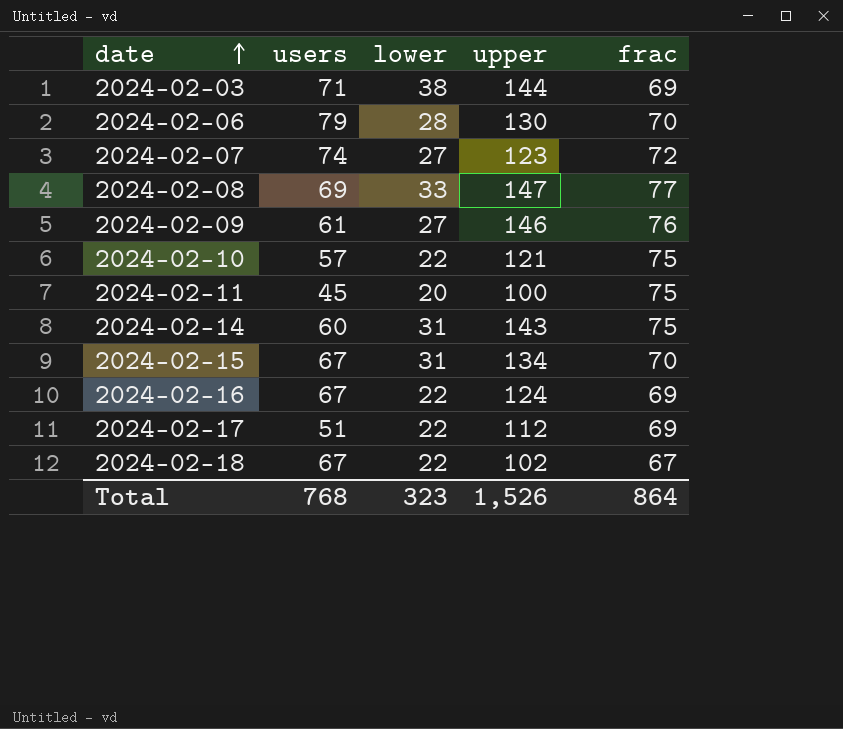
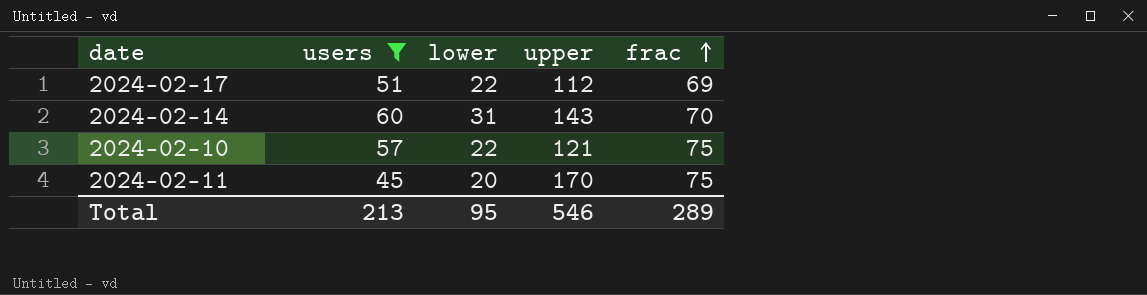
filter: none -> users <= 60
row order: date ascending -> frac ascending
2024-02-14 | frac: 75 -> 70
2024-02-11 | upper: 100 -> 170
Total | users: 768 -> 213
Total | lower: 323 -> 95
Total | upper: 1,526 -> 546
Total | frac: 864 -> 289

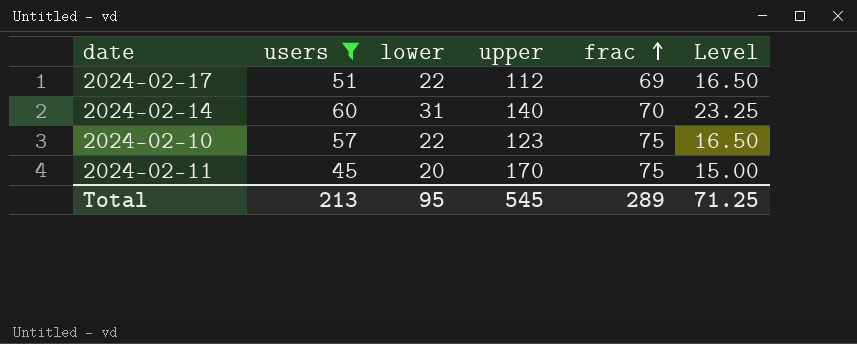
column Level | formula: none -> [lower] * 0.75
2024-02-14 | upper: 143 -> 140
2024-02-10 | upper: 121 -> 123
Total | upper: 546 -> 545

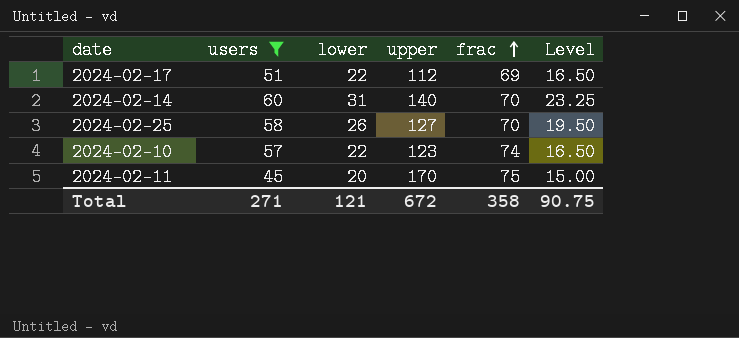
row 2024-02-25: none -> 58 | 26 | 127 | 70 | 19.50
2024-02-10 | frac: 75 -> 74
Total | users: 213 -> 271
Total | lower: 95 -> 121
Total | upper: 545 -> 672
Total | frac: 289 -> 358
Total | Level: 71.25 -> 90.75

